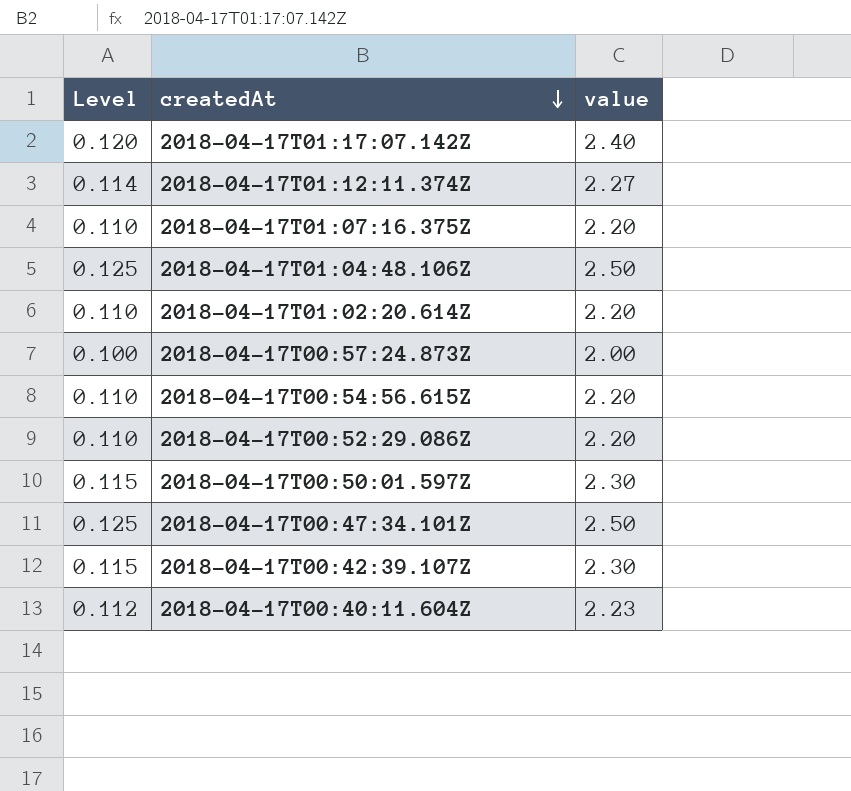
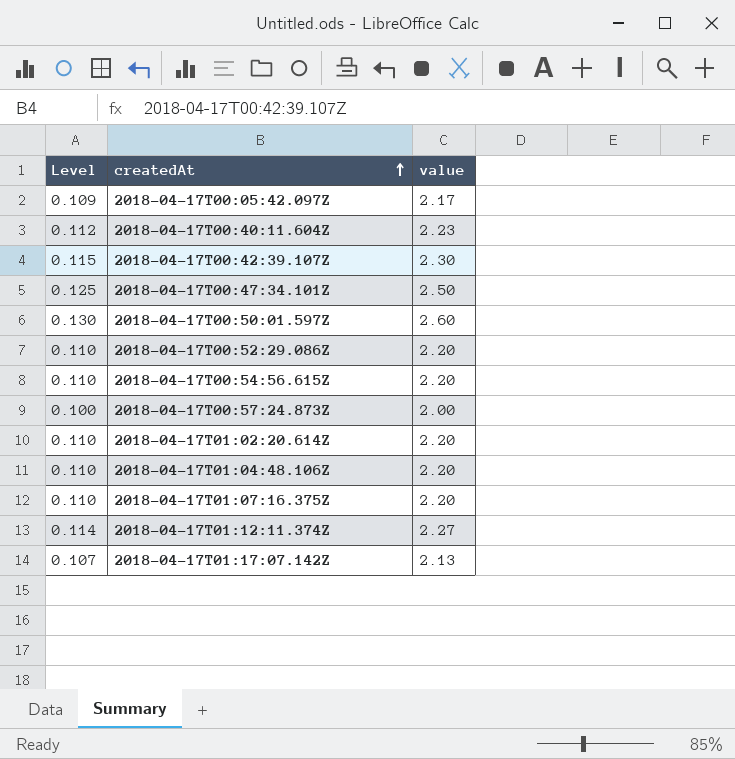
row order: createdAt descending -> createdAt ascending
row 2018-04-17T00:05:42.097Z: none -> 0.109 | 2.17
2018-04-17T00:50:01.597Z | Level: 0.115 -> 0.130
2018-04-17T00:50:01.597Z | value: 2.30 -> 2.60
2018-04-17T01:04:48.106Z | Level: 0.125 -> 0.110
2018-04-17T01:04:48.106Z | value: 2.50 -> 2.20
2018-04-17T01:17:07.142Z | Level: 0.120 -> 0.107
2018-04-17T01:17:07.142Z | value: 2.40 -> 2.13

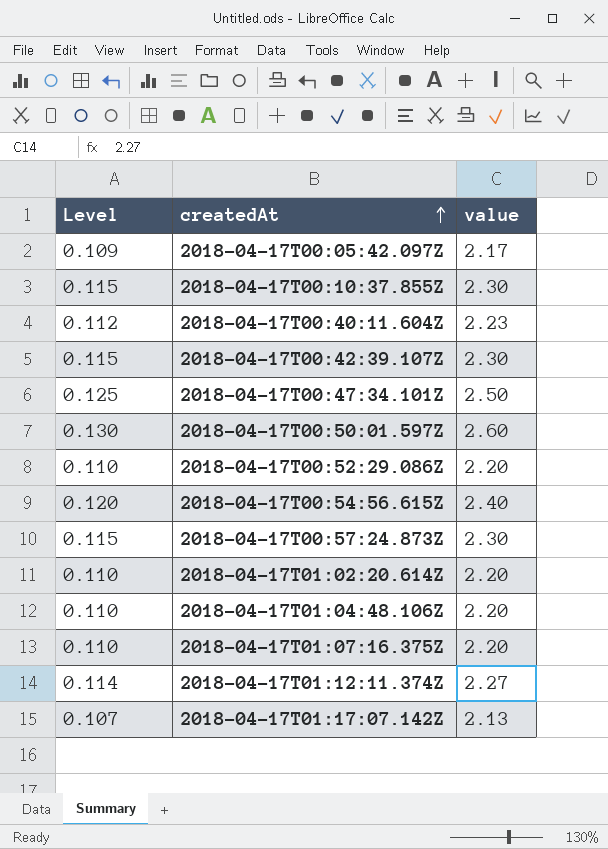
row 2018-04-17T00:10:37.855Z: none -> 0.115 | 2.30
2018-04-17T00:54:56.615Z | Level: 0.110 -> 0.120
2018-04-17T00:54:56.615Z | value: 2.20 -> 2.40
2018-04-17T00:57:24.873Z | Level: 0.100 -> 0.115
2018-04-17T00:57:24.873Z | value: 2.00 -> 2.30

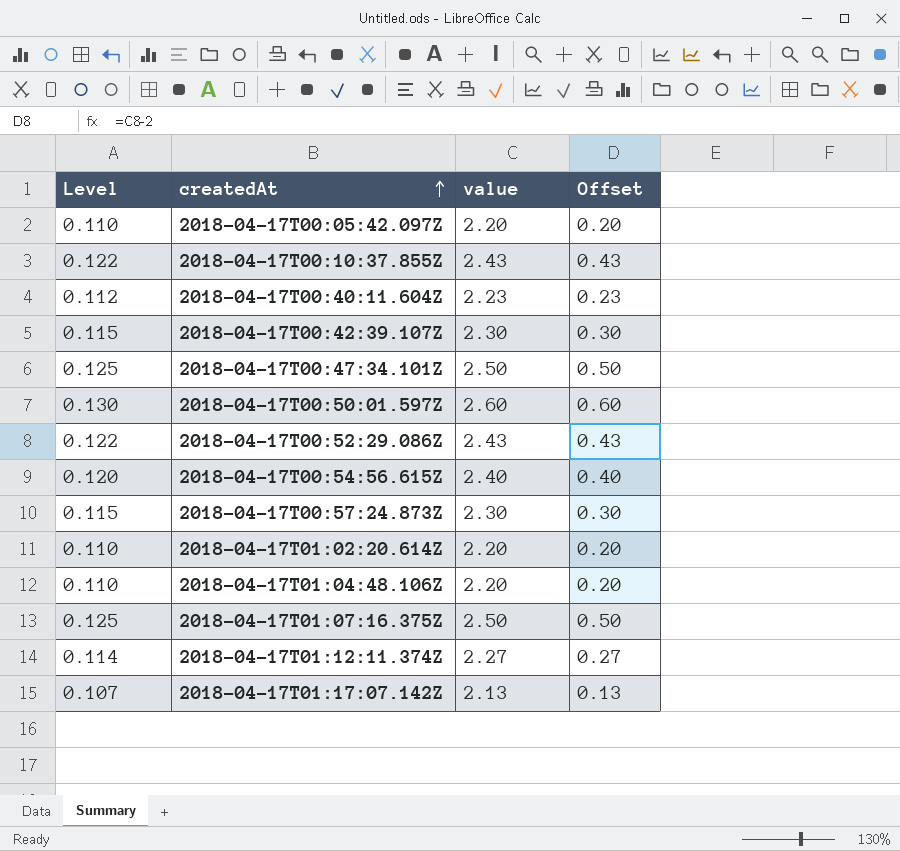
column Offset | formula: none -> [value] - 2
2018-04-17T00:05:42.097Z | Level: 0.109 -> 0.110
2018-04-17T00:05:42.097Z | value: 2.17 -> 2.20
2018-04-17T00:10:37.855Z | Level: 0.115 -> 0.122
2018-04-17T00:10:37.855Z | value: 2.30 -> 2.43
2018-04-17T00:52:29.086Z | Level: 0.110 -> 0.122
2018-04-17T00:52:29.086Z | value: 2.20 -> 2.43
2018-04-17T01:07:16.375Z | Level: 0.110 -> 0.125
2018-04-17T01:07:16.375Z | value: 2.20 -> 2.50

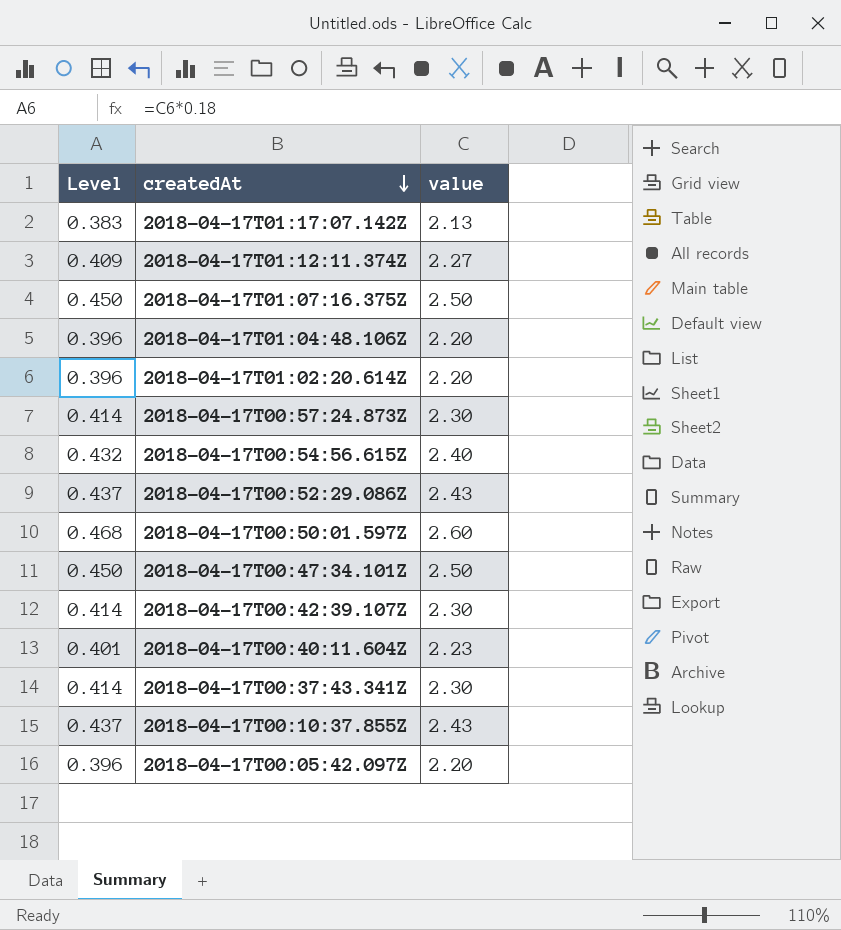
row order: createdAt ascending -> createdAt descending
column Offset | formula: [value] - 2 -> none
column Level | formula: [value] * 0.05 -> [value] * 0.18
row 2018-04-17T00:37:43.341Z: none -> 0.414 | 2.30

